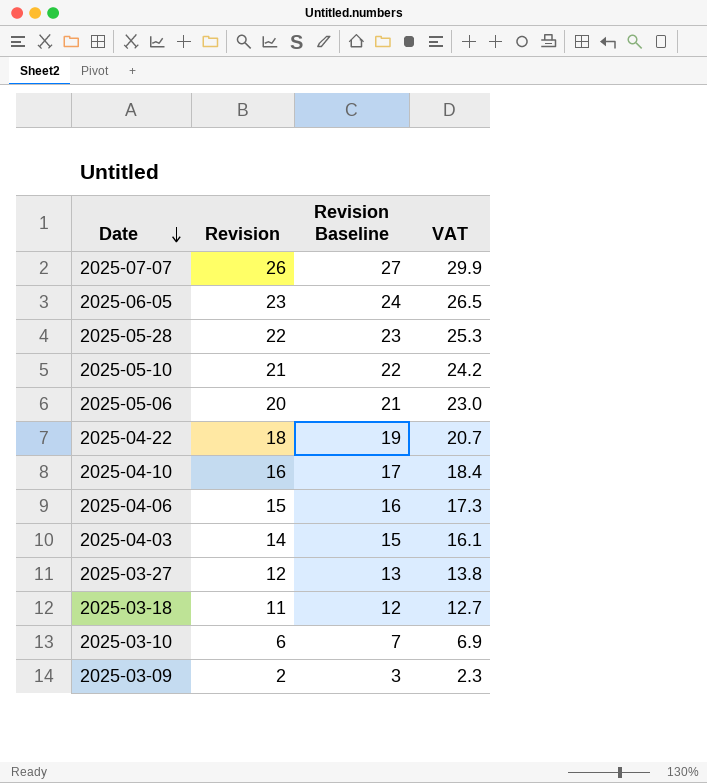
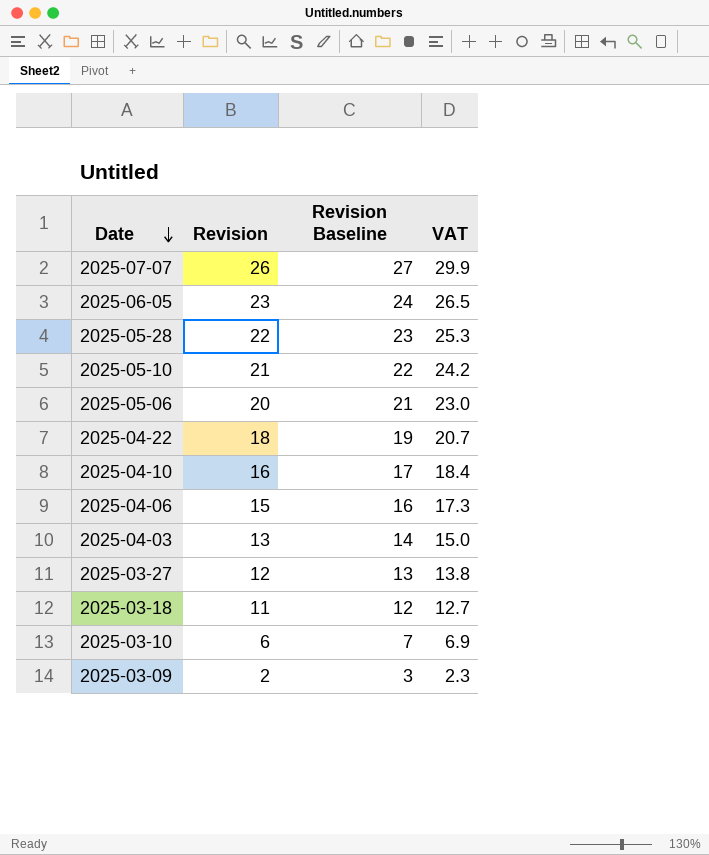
2025-04-03 | Revision: 14 -> 13
2025-04-03 | Revision Baseline: 15 -> 14
2025-04-03 | VAT: 16.1 -> 15.0

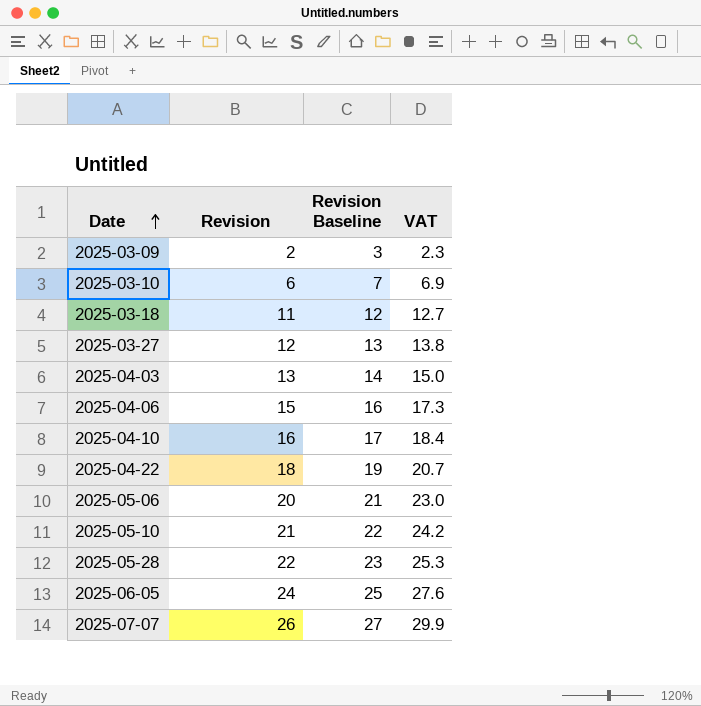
row order: Date descending -> Date ascending
2025-06-05 | Revision: 23 -> 24
2025-06-05 | Revision Baseline: 24 -> 25
2025-06-05 | VAT: 26.5 -> 27.6

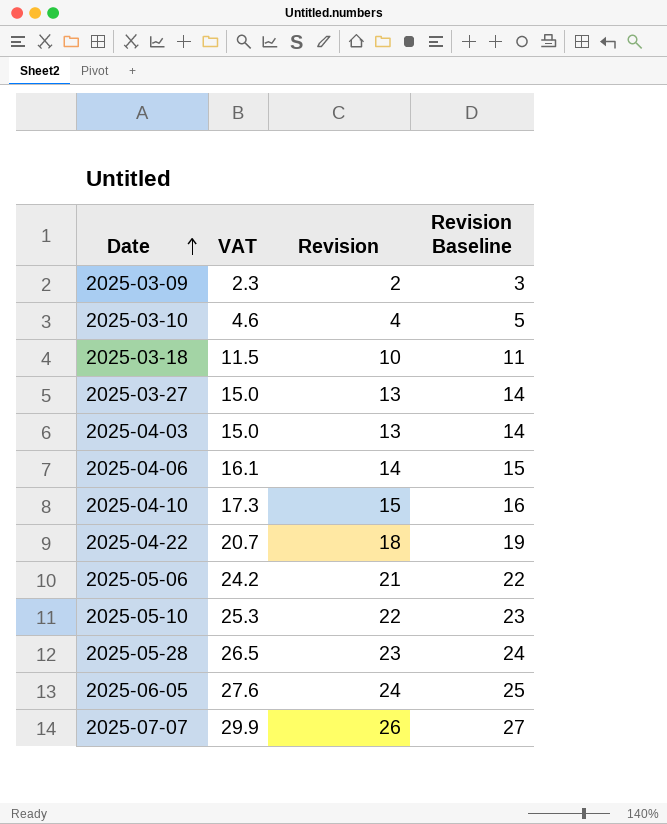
column VAT | position: 4 -> 2
2025-03-10 | VAT: 6.9 -> 4.6
2025-03-10 | Revision: 6 -> 4
2025-03-10 | Revision Baseline: 7 -> 5
2025-03-18 | VAT: 12.7 -> 11.5
2025-03-18 | Revision: 11 -> 10
2025-03-18 | Revision Baseline: 12 -> 11
2025-03-27 | VAT: 13.8 -> 15.0
2025-03-27 | Revision: 12 -> 13
2025-03-27 | Revision Baseline: 13 -> 14
2025-04-06 | VAT: 17.3 -> 16.1
2025-04-06 | Revision: 15 -> 14
2025-04-06 | Revision Baseline: 16 -> 15
2025-04-10 | VAT: 18.4 -> 17.3
2025-04-10 | Revision: 16 -> 15
2025-04-10 | Revision Baseline: 17 -> 16
2025-05-06 | VAT: 23.0 -> 24.2
2025-05-06 | Revision: 20 -> 21
2025-05-06 | Revision Baseline: 21 -> 22
2025-05-10 | VAT: 24.2 -> 25.3
2025-05-10 | Revision: 21 -> 22
2025-05-10 | Revision Baseline: 22 -> 23
2025-05-28 | VAT: 25.3 -> 26.5
2025-05-28 | Revision: 22 -> 23
2025-05-28 | Revision Baseline: 23 -> 24

